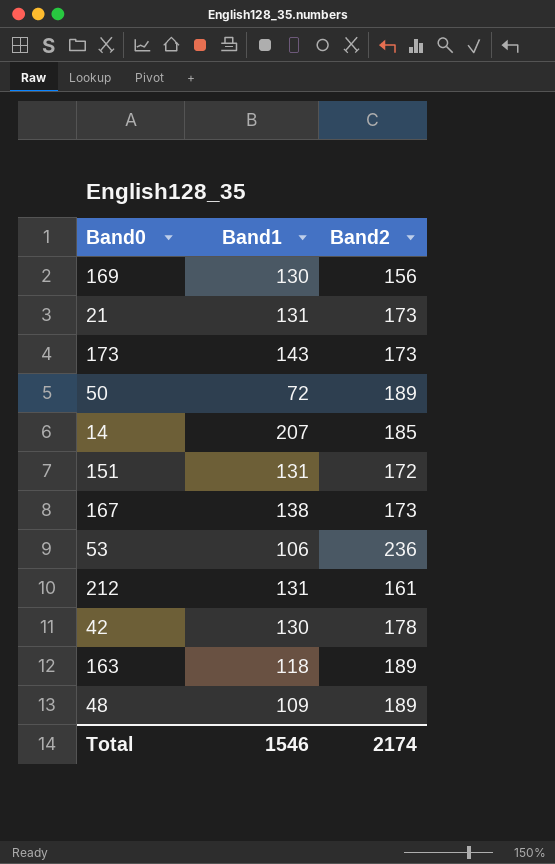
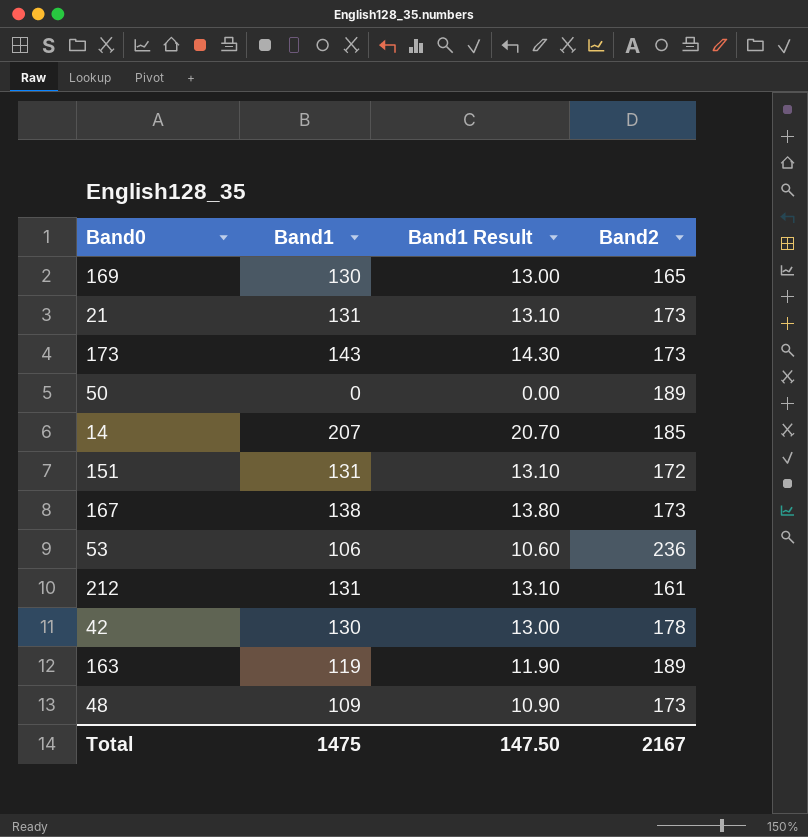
column Band1 Result | formula: none -> [Band1] * 0.1
169 | Band2: 156 -> 165
50 | Band1: 72 -> 0
163 | Band1: 118 -> 119
48 | Band2: 189 -> 173
Total | Band1: 1546 -> 1475
Total | Band2: 2174 -> 2167

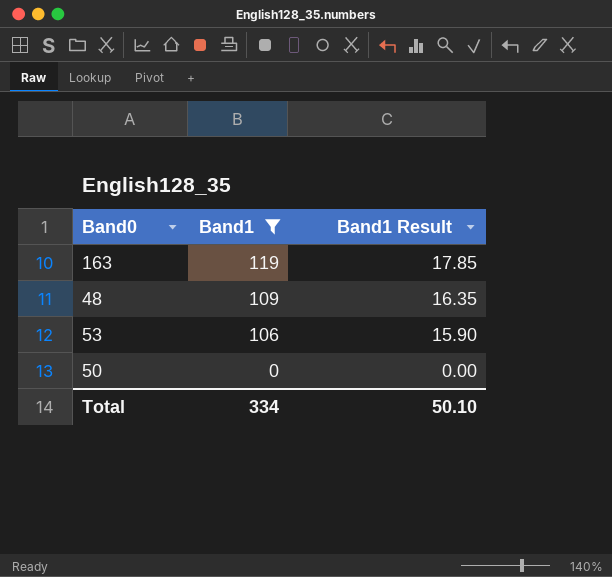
filter: none -> Band1 <= 119
row order: none -> Band1 descending
column Band2 | position: 4 -> none
column Band1 Result | formula: [Band1] * 0.1 -> [Band1] * 0.15
Total | Band1: 1475 -> 334
Total | Band1 Result: 147.50 -> 50.10

